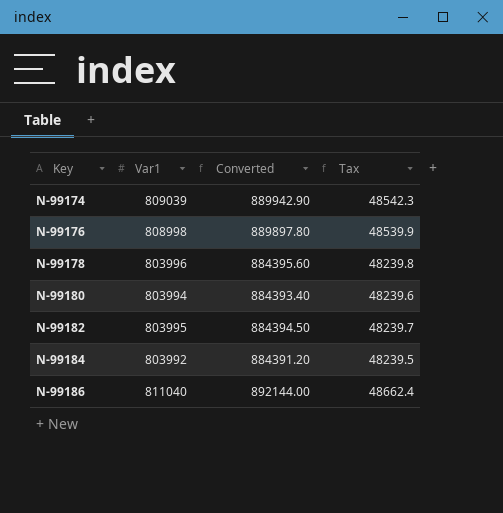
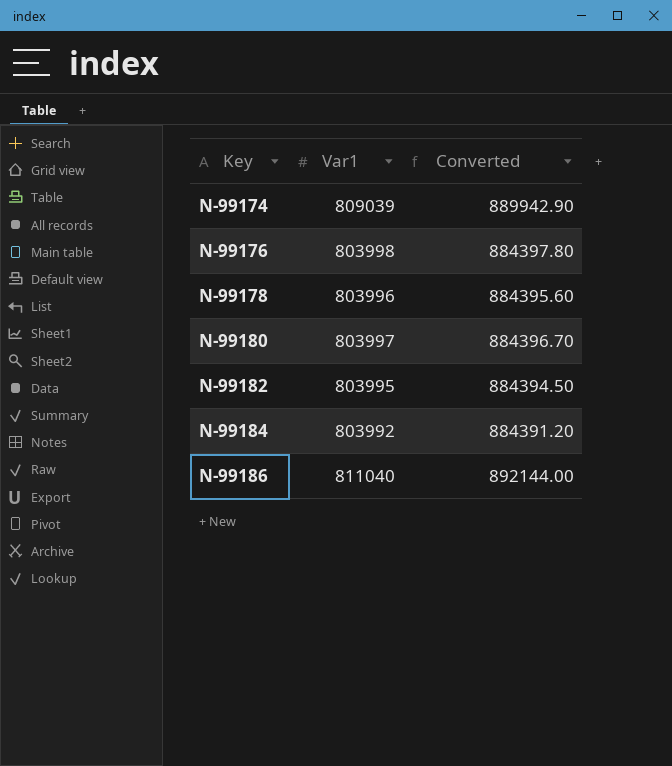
column Tax | formula: [Var1] * 0.06 -> none
N-99176 | Var1: 808998 -> 803998
N-99176 | Converted: 889897.80 -> 884397.80
N-99180 | Var1: 803994 -> 803997
N-99180 | Converted: 884393.40 -> 884396.70

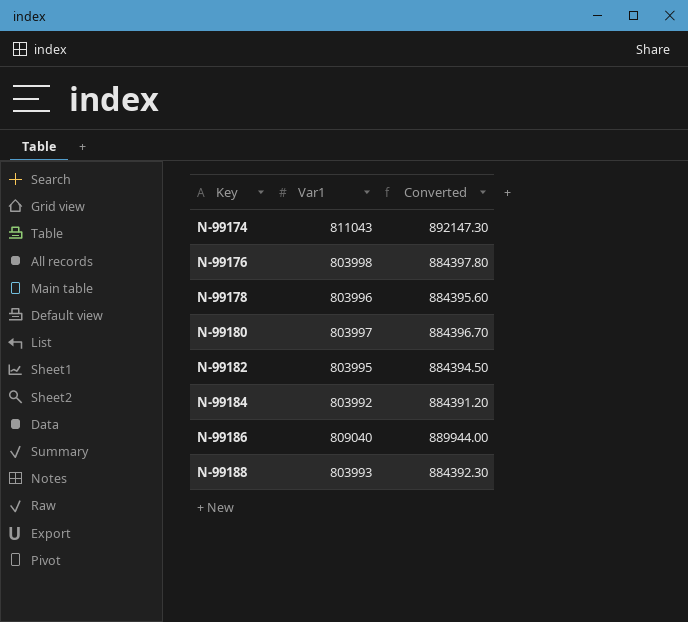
N-99174 | Var1: 809039 -> 811043
N-99174 | Converted: 889942.90 -> 892147.30
N-99186 | Var1: 811040 -> 809040
N-99186 | Converted: 892144.00 -> 889944.00
row N-99188: none -> 803993 | 884392.30

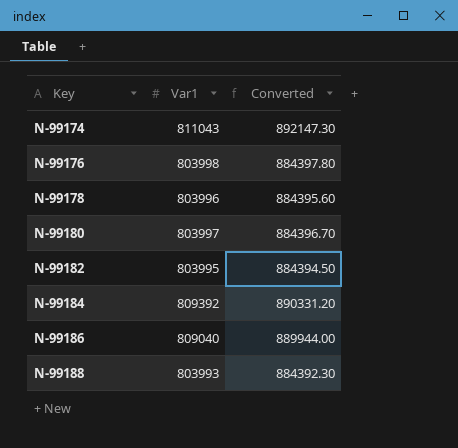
N-99184 | Var1: 803992 -> 809392
N-99184 | Converted: 884391.20 -> 890331.20

